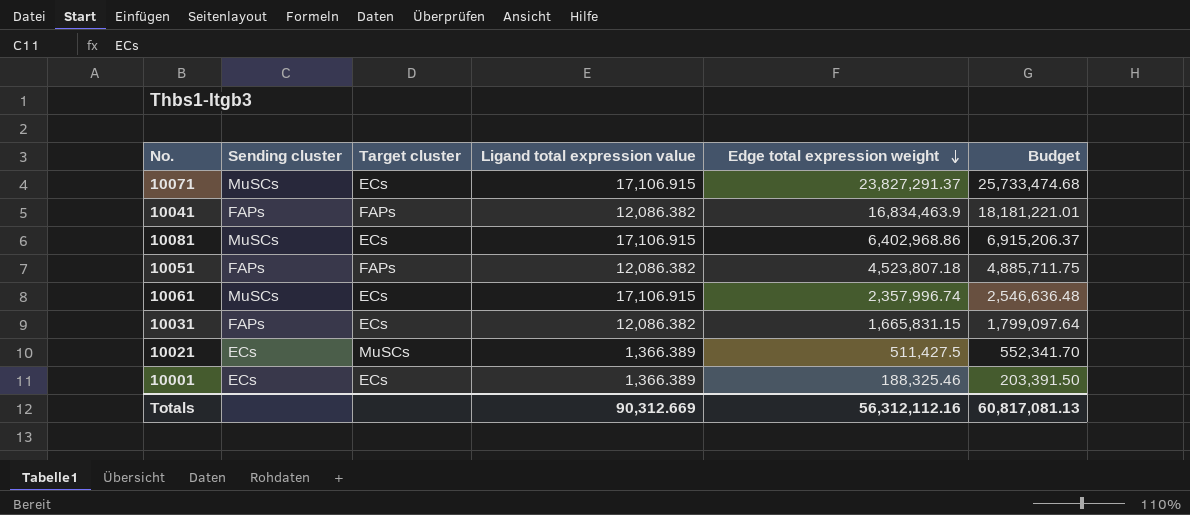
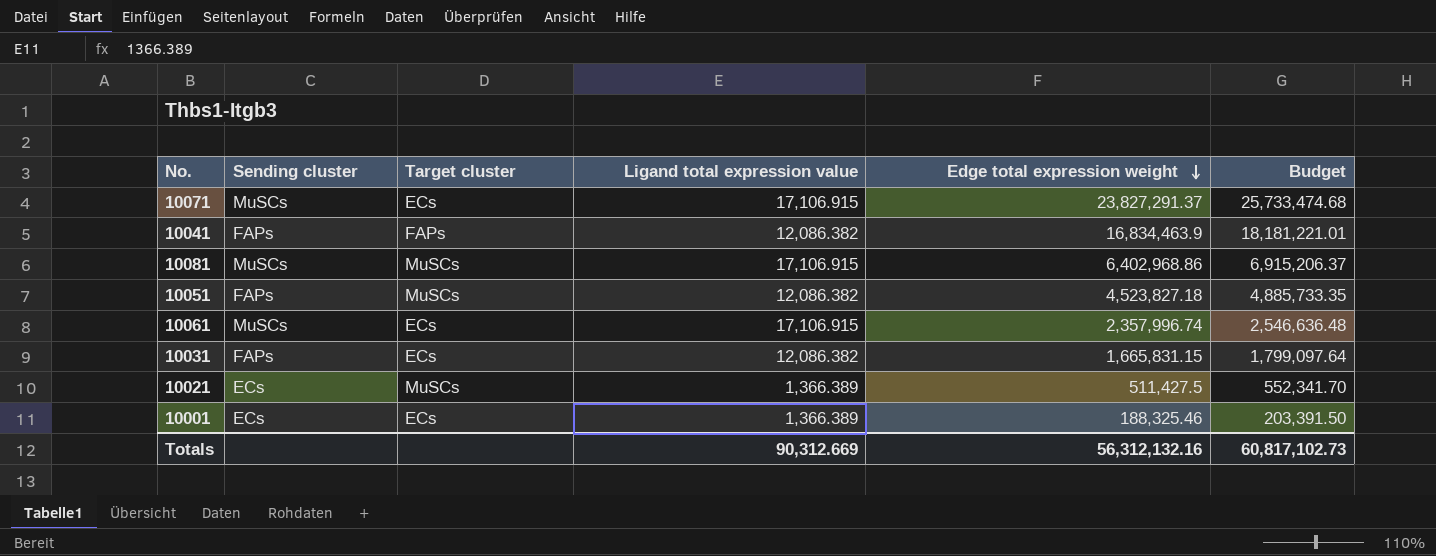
10081 | Target cluster: ECs -> MuSCs
10051 | Target cluster: FAPs -> MuSCs
10051 | Edge total expression weight: 4,523,807.18 -> 4,523,827.18
10051 | Budget: 4,885,711.75 -> 4,885,733.35
Totals | Edge total expression weight: 56,312,112.16 -> 56,312,132.16
Totals | Budget: 60,817,081.13 -> 60,817,102.73

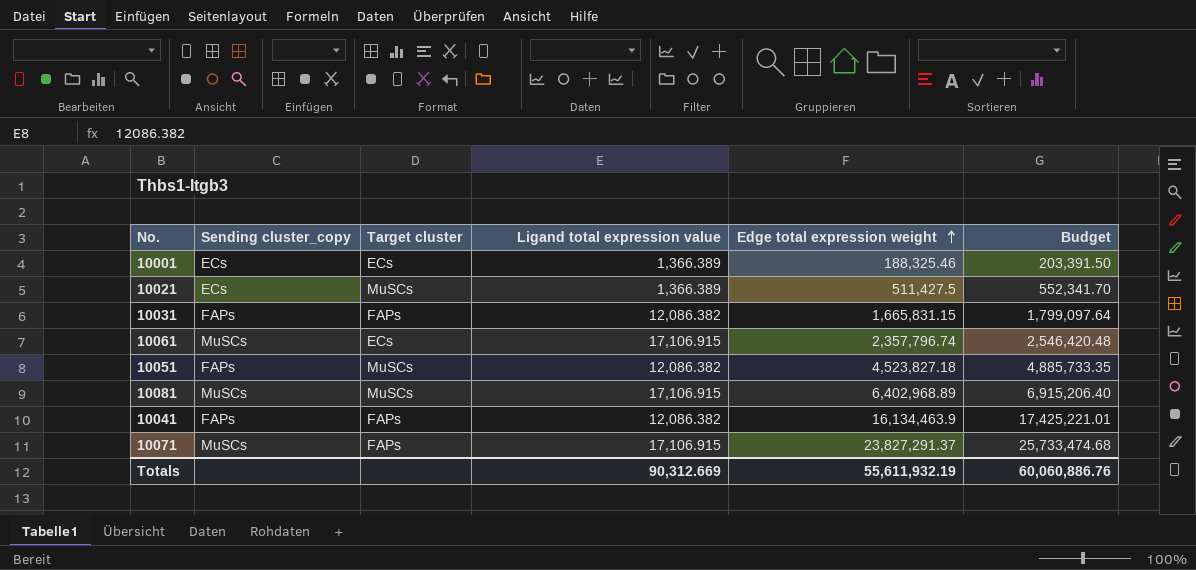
row order: Edge total expression weight descending -> Edge total expression weight ascending
column name: Sending cluster -> Sending cluster_copy
10031 | Target cluster: ECs -> FAPs
10061 | Edge total expression weight: 2,357,996.74 -> 2,357,796.74
10061 | Budget: 2,546,636.48 -> 2,546,420.48
10081 | Edge total expression weight: 6,402,968.86 -> 6,402,968.89
10081 | Budget: 6,915,206.37 -> 6,915,206.40
10041 | Edge total expression weight: 16,834,463.9 -> 16,134,463.9
10041 | Budget: 18,181,221.01 -> 17,425,221.01
10071 | Target cluster: ECs -> FAPs
Totals | Edge total expression weight: 56,312,132.16 -> 55,611,932.19
Totals | Budget: 60,817,102.73 -> 60,060,886.76

